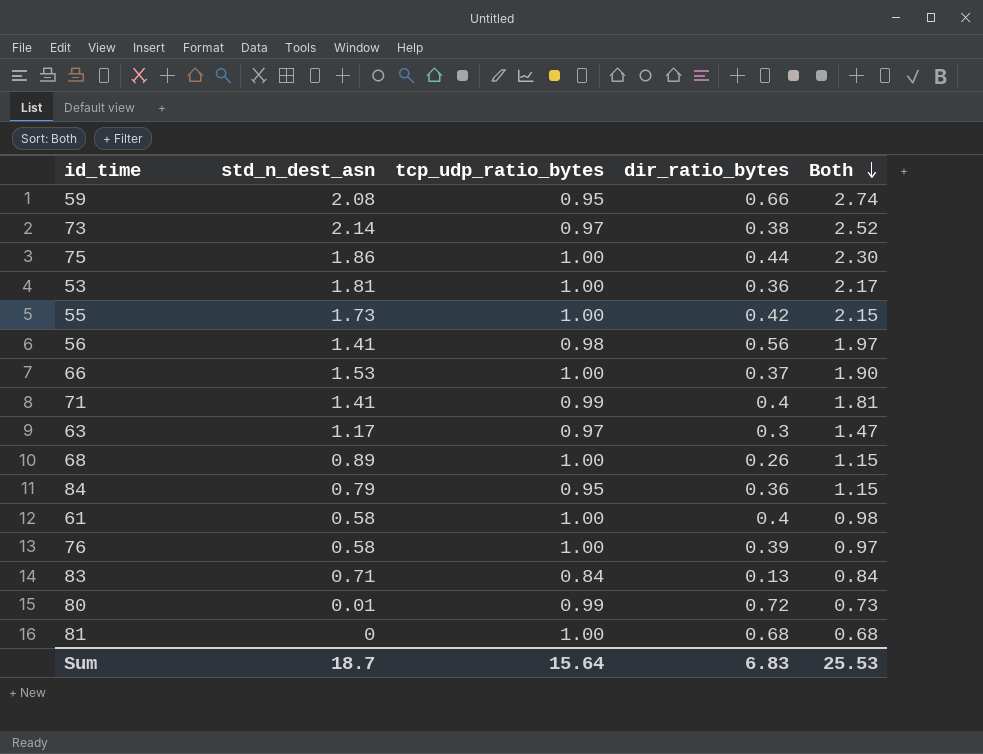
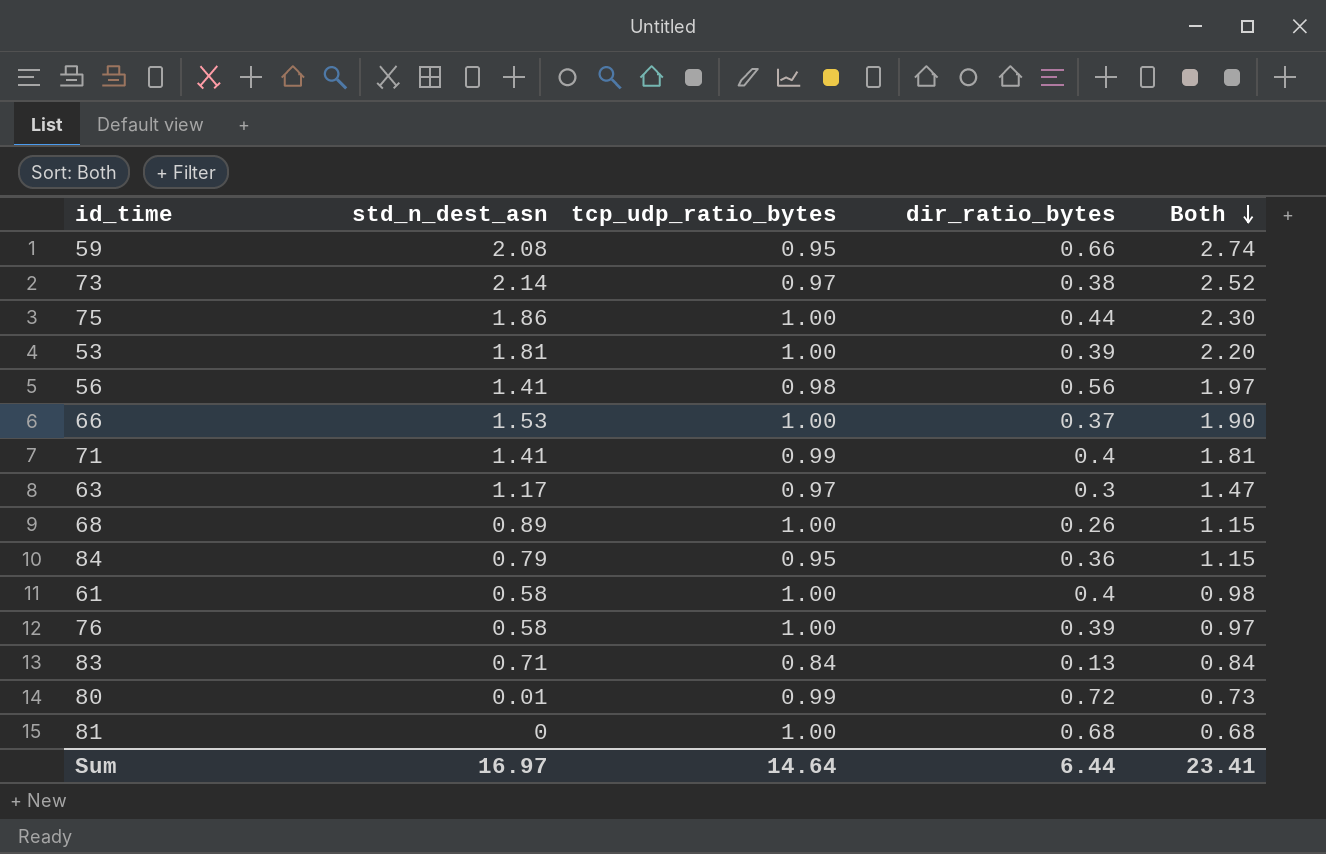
row 55: 1.73 | 1.00 | 0.42 | 2.15 -> none
53 | dir_ratio_bytes: 0.36 -> 0.39
53 | Both: 2.17 -> 2.20
Sum | std_n_dest_asn: 18.7 -> 16.97
Sum | tcp_udp_ratio_bytes: 15.64 -> 14.64
Sum | dir_ratio_bytes: 6.83 -> 6.44
Sum | Both: 25.53 -> 23.41

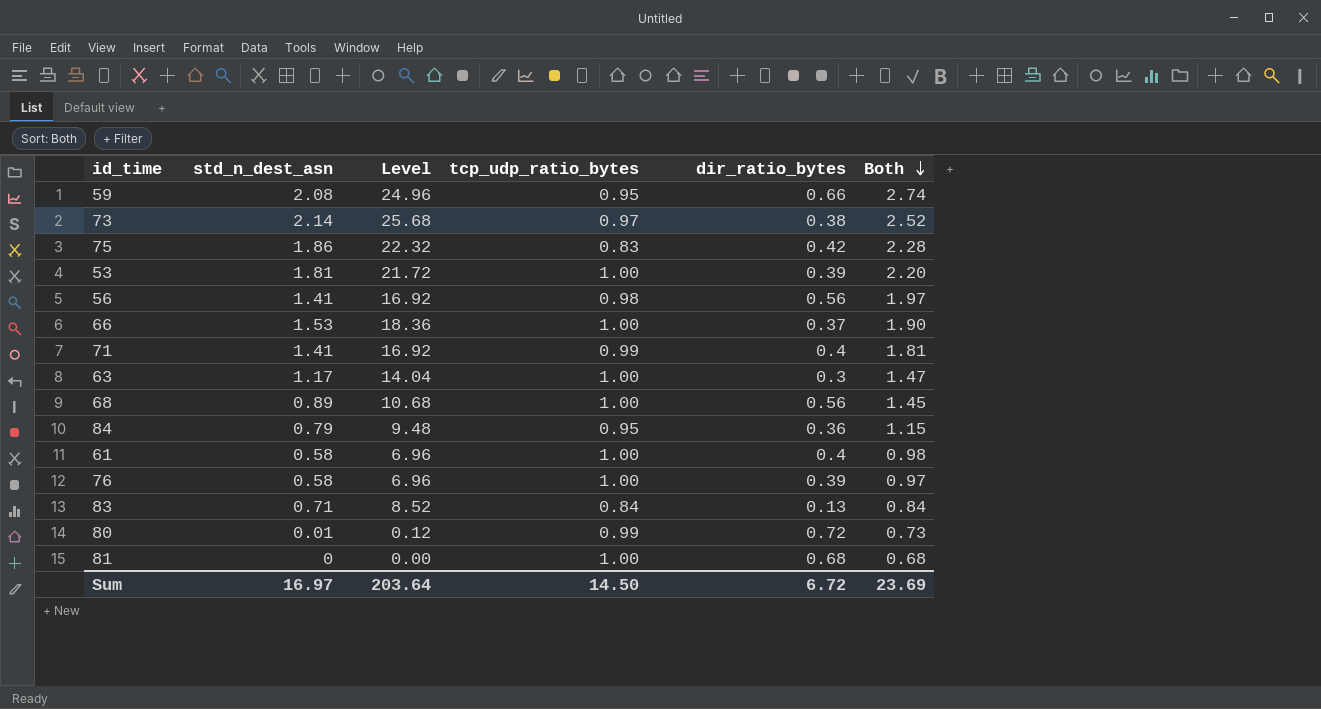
column Level | formula: none -> [std_n_dest_asn] * 12
75 | tcp_udp_ratio_bytes: 1.00 -> 0.83
75 | dir_ratio_bytes: 0.44 -> 0.42
75 | Both: 2.30 -> 2.28
63 | tcp_udp_ratio_bytes: 0.97 -> 1.00
68 | dir_ratio_bytes: 0.26 -> 0.56
68 | Both: 1.15 -> 1.45
Sum | tcp_udp_ratio_bytes: 14.64 -> 14.50
Sum | dir_ratio_bytes: 6.44 -> 6.72
Sum | Both: 23.41 -> 23.69

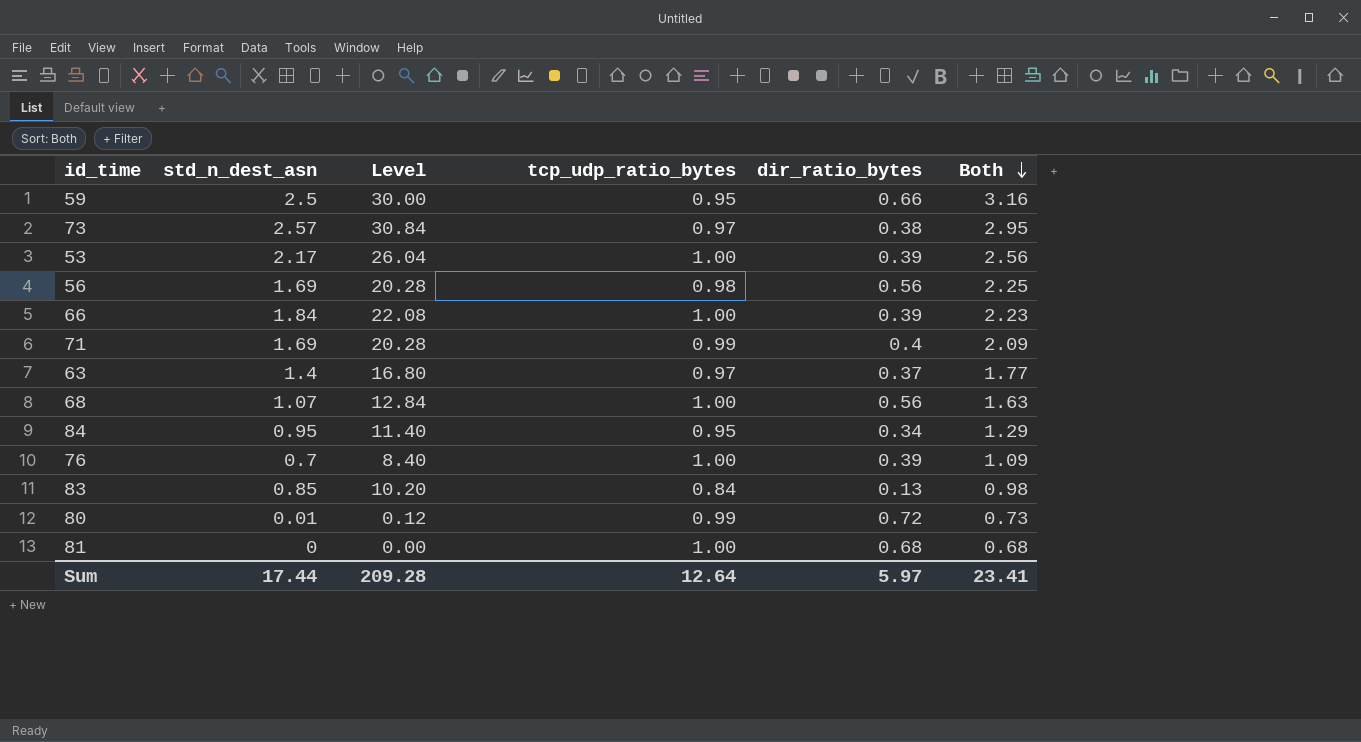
row 75: 1.86 | 22.32 | 0.83 | 0.42 | 2.28 -> none
row 61: 0.58 | 6.96 | 1.00 | 0.4 | 0.98 -> none
59 | std_n_dest_asn: 2.08 -> 2.5
59 | Level: 24.96 -> 30.00
59 | Both: 2.74 -> 3.16
73 | std_n_dest_asn: 2.14 -> 2.57
73 | Level: 25.68 -> 30.84
73 | Both: 2.52 -> 2.95
53 | std_n_dest_asn: 1.81 -> 2.17
53 | Level: 21.72 -> 26.04
53 | Both: 2.20 -> 2.56
56 | std_n_dest_asn: 1.41 -> 1.69
56 | Level: 16.92 -> 20.28
56 | Both: 1.97 -> 2.25
66 | std_n_dest_asn: 1.53 -> 1.84
66 | Level: 18.36 -> 22.08
66 | dir_ratio_bytes: 0.37 -> 0.39
66 | Both: 1.90 -> 2.23
71 | std_n_dest_asn: 1.41 -> 1.69
71 | Level: 16.92 -> 20.28
71 | Both: 1.81 -> 2.09
63 | std_n_dest_asn: 1.17 -> 1.4
63 | Level: 14.04 -> 16.80
63 | tcp_udp_ratio_bytes: 1.00 -> 0.97
63 | dir_ratio_bytes: 0.3 -> 0.37
63 | Both: 1.47 -> 1.77
68 | std_n_dest_asn: 0.89 -> 1.07
68 | Level: 10.68 -> 12.84
68 | Both: 1.45 -> 1.63
84 | std_n_dest_asn: 0.79 -> 0.95
84 | Level: 9.48 -> 11.40
84 | dir_ratio_bytes: 0.36 -> 0.34
84 | Both: 1.15 -> 1.29
76 | std_n_dest_asn: 0.58 -> 0.7
76 | Level: 6.96 -> 8.40
76 | Both: 0.97 -> 1.09
83 | std_n_dest_asn: 0.71 -> 0.85
83 | Level: 8.52 -> 10.20
83 | Both: 0.84 -> 0.98
Sum | std_n_dest_asn: 16.97 -> 17.44
Sum | Level: 203.64 -> 209.28
Sum | tcp_udp_ratio_bytes: 14.50 -> 12.64
Sum | dir_ratio_bytes: 6.72 -> 5.97
Sum | Both: 23.69 -> 23.41

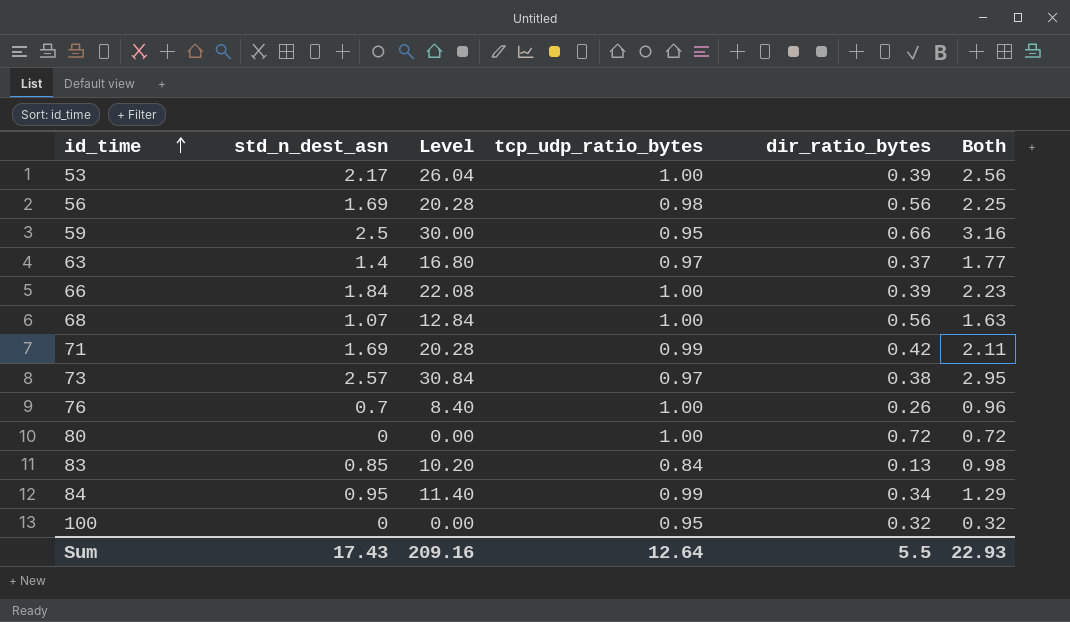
row order: Both descending -> id_time ascending
row 81: 0 | 0.00 | 1.00 | 0.68 | 0.68 -> none
71 | dir_ratio_bytes: 0.4 -> 0.42
71 | Both: 2.09 -> 2.11
76 | dir_ratio_bytes: 0.39 -> 0.26
76 | Both: 1.09 -> 0.96
80 | std_n_dest_asn: 0.01 -> 0
80 | Level: 0.12 -> 0.00
80 | tcp_udp_ratio_bytes: 0.99 -> 1.00
80 | Both: 0.73 -> 0.72
84 | tcp_udp_ratio_bytes: 0.95 -> 0.99
row 100: none -> 0 | 0.00 | 0.95 | 0.32 | 0.32
Sum | std_n_dest_asn: 17.44 -> 17.43
Sum | Level: 209.28 -> 209.16
Sum | dir_ratio_bytes: 5.97 -> 5.5
Sum | Both: 23.41 -> 22.93

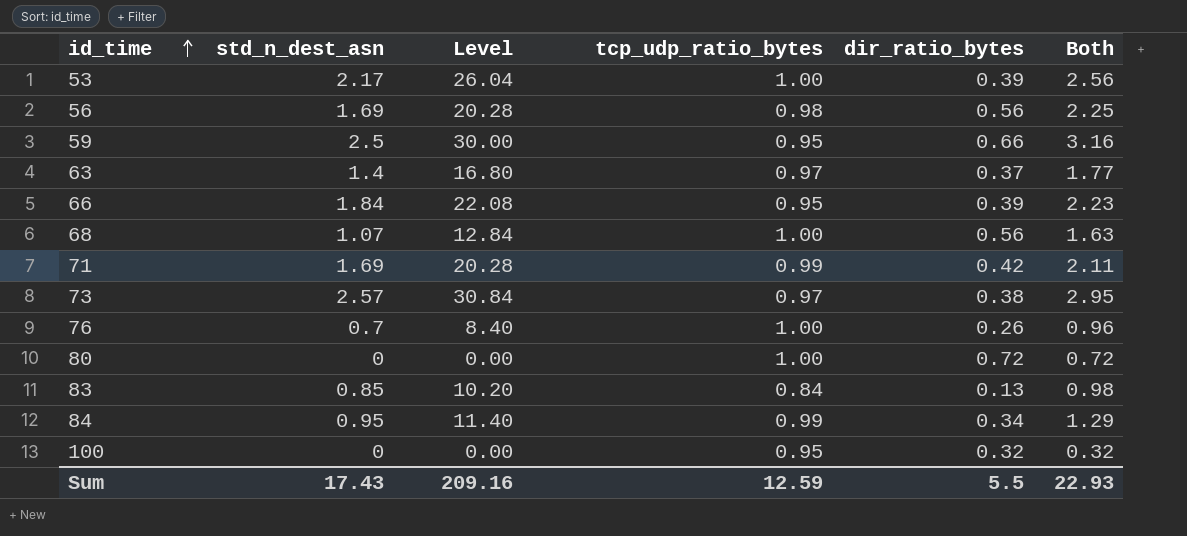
66 | tcp_udp_ratio_bytes: 1.00 -> 0.95
Sum | tcp_udp_ratio_bytes: 12.64 -> 12.59

